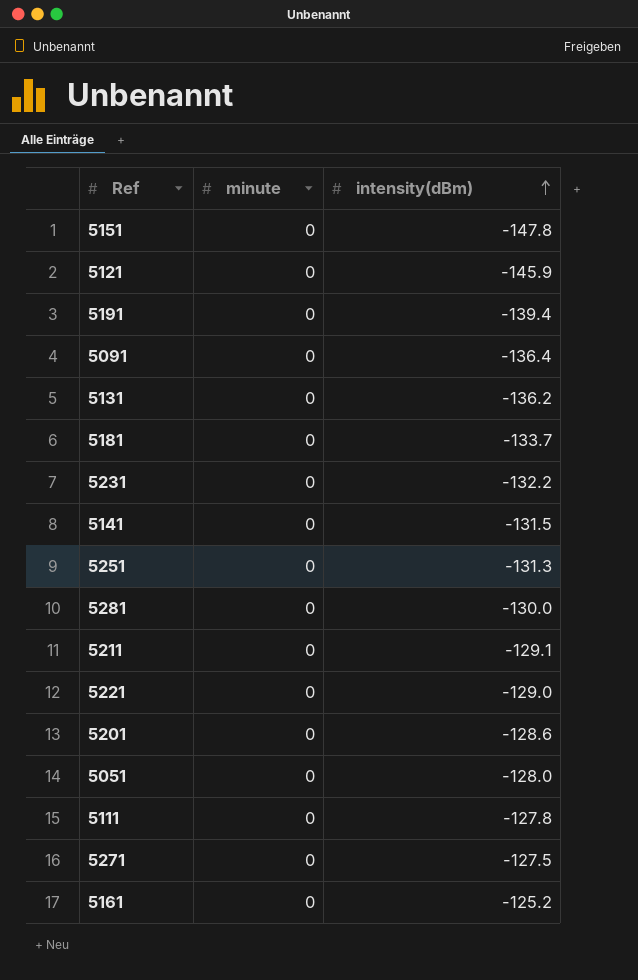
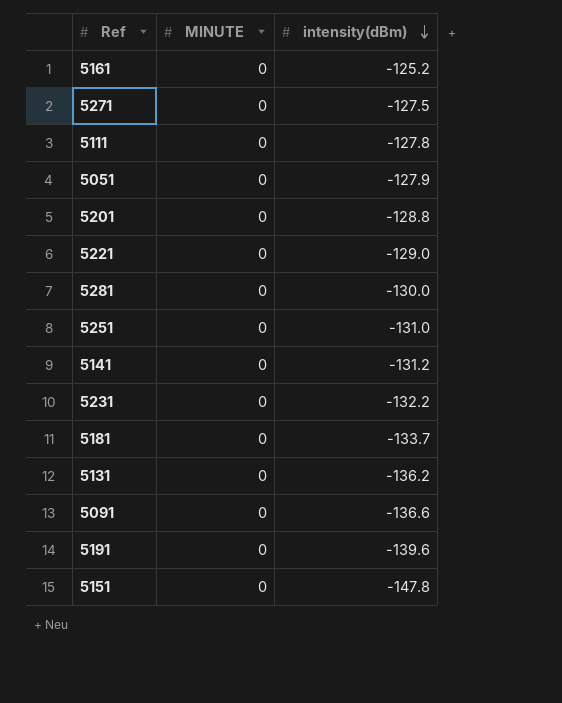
row order: intensity(dBm) ascending -> intensity(dBm) descending
column name: minute -> MINUTE
row 5121: 0 | -145.9 -> none
row 5211: 0 | -129.1 -> none
5051 | intensity(dBm): -128.0 -> -127.9
5201 | intensity(dBm): -128.6 -> -128.8
5251 | intensity(dBm): -131.3 -> -131.0
5141 | intensity(dBm): -131.5 -> -131.2
5091 | intensity(dBm): -136.4 -> -136.6
5191 | intensity(dBm): -139.4 -> -139.6

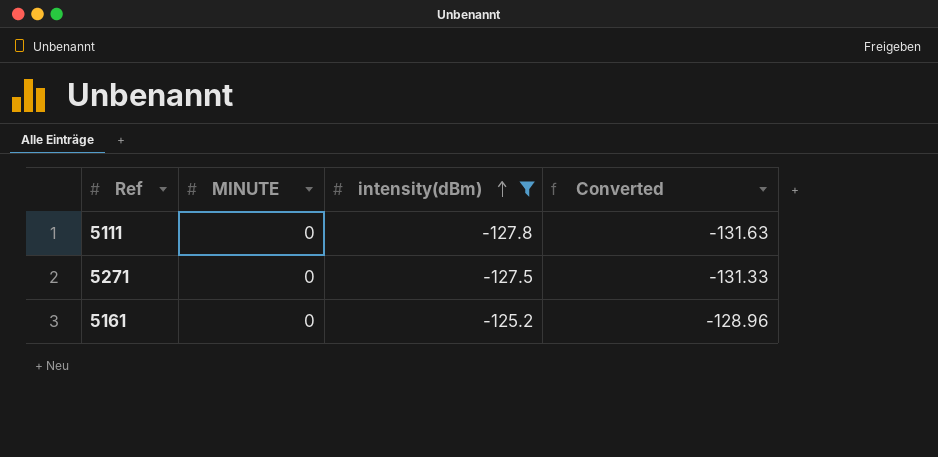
filter: none -> intensity(dBm) >= -127.8
row order: intensity(dBm) descending -> intensity(dBm) ascending
column Converted | formula: none -> [intensity(dBm)] * 1.03

